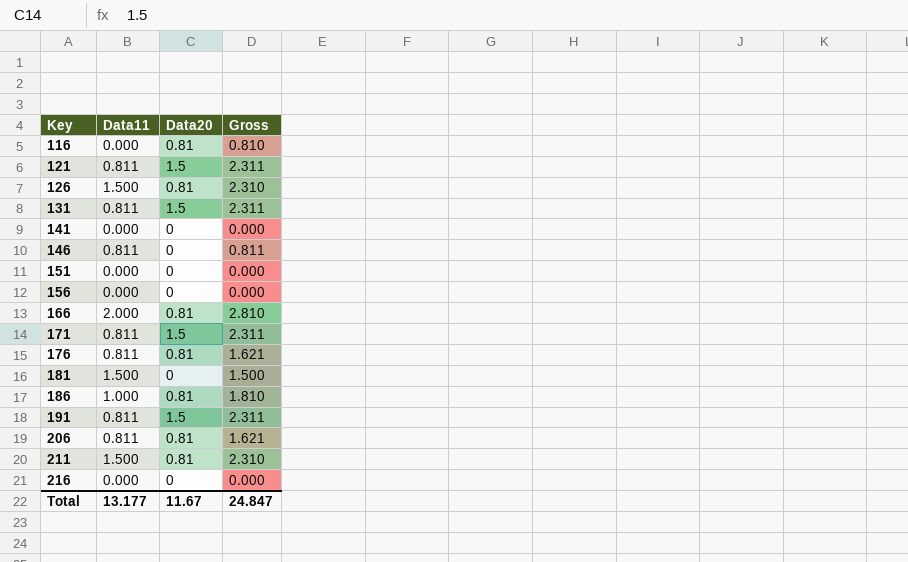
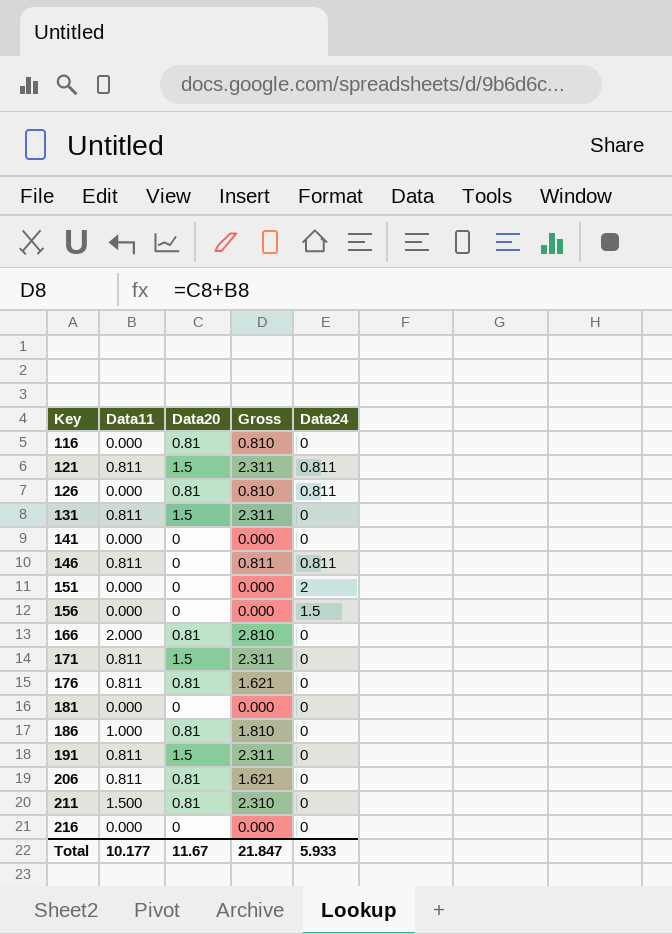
column Data24 | position: none -> 5
126 | Data11: 1.500 -> 0.000
126 | Gross: 2.310 -> 0.810
181 | Data11: 1.500 -> 0.000
181 | Gross: 1.500 -> 0.000
Total | Data11: 13.177 -> 10.177
Total | Gross: 24.847 -> 21.847

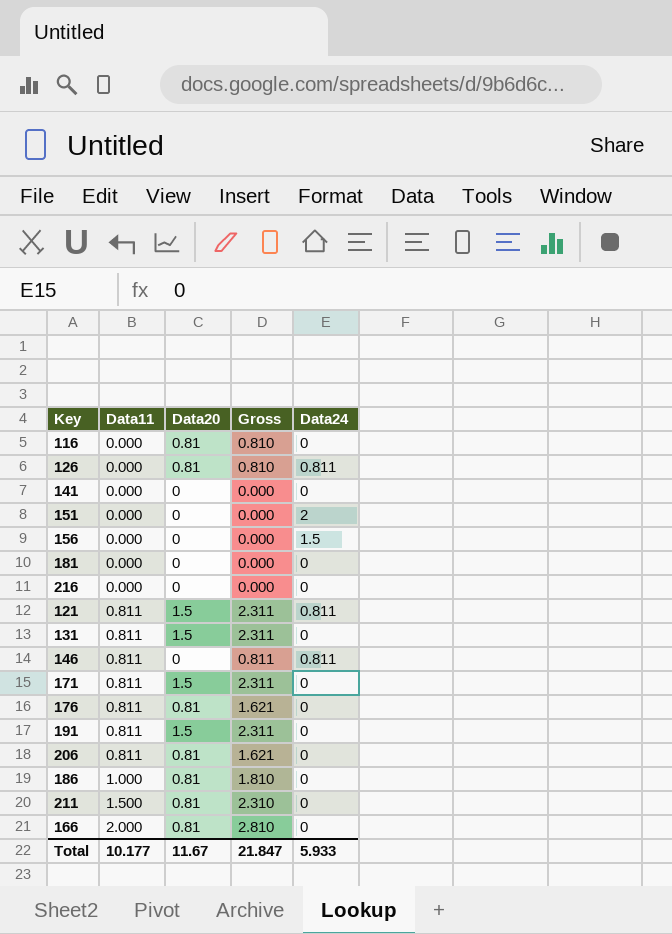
row order: Key ascending -> Data11 ascending

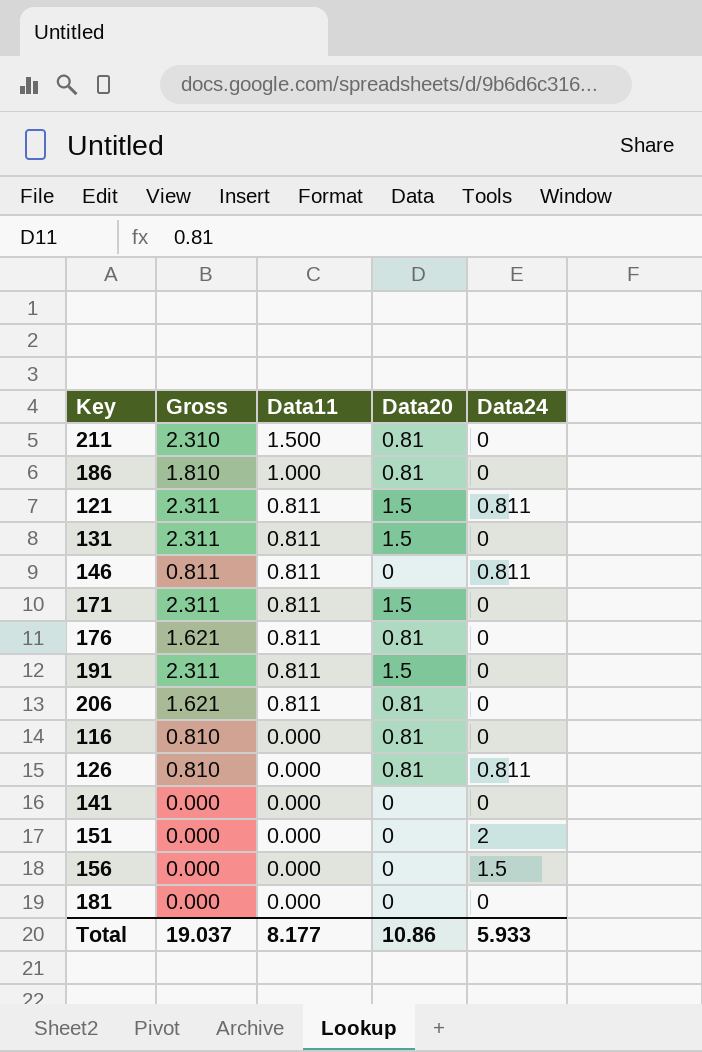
row order: Data11 ascending -> Data11 descending
column Gross | position: 4 -> 2
row 216: 0.000 | 0 | 0.000 | 0 -> none
row 166: 2.000 | 0.81 | 2.810 | 0 -> none
Total | Gross: 21.847 -> 19.037
Total | Data11: 10.177 -> 8.177
Total | Data20: 11.67 -> 10.86

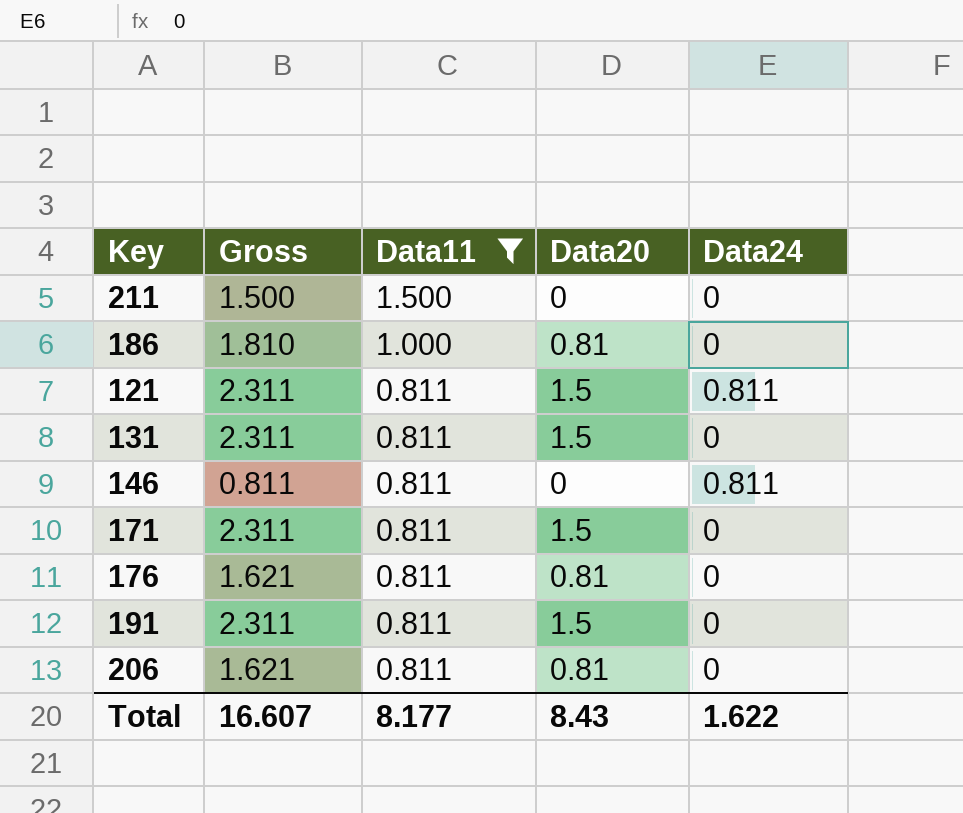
filter: none -> Data11 != 0.000
211 | Gross: 2.310 -> 1.500
211 | Data20: 0.81 -> 0
Total | Gross: 19.037 -> 16.607
Total | Data20: 10.86 -> 8.43
Total | Data24: 5.933 -> 1.622

